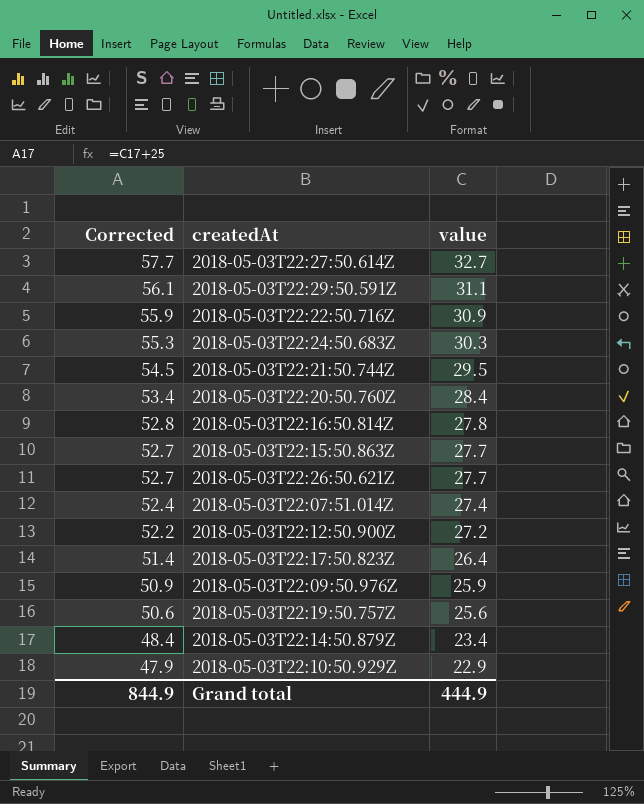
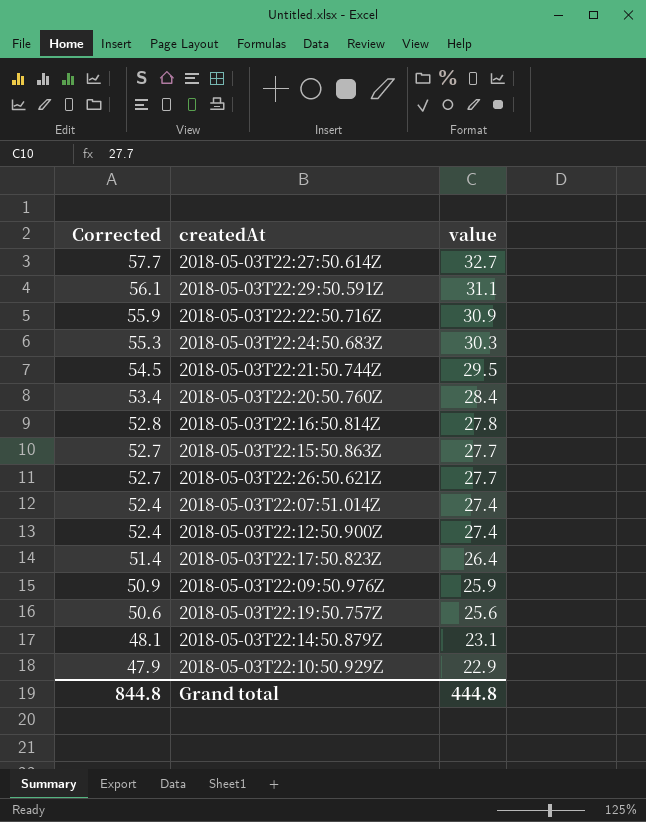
2018-05-03T22:12:50.900Z | Corrected: 52.2 -> 52.4
2018-05-03T22:12:50.900Z | value: 27.2 -> 27.4
2018-05-03T22:14:50.879Z | Corrected: 48.4 -> 48.1
2018-05-03T22:14:50.879Z | value: 23.4 -> 23.1
Grand total | Corrected: 844.9 -> 844.8
Grand total | value: 444.9 -> 444.8

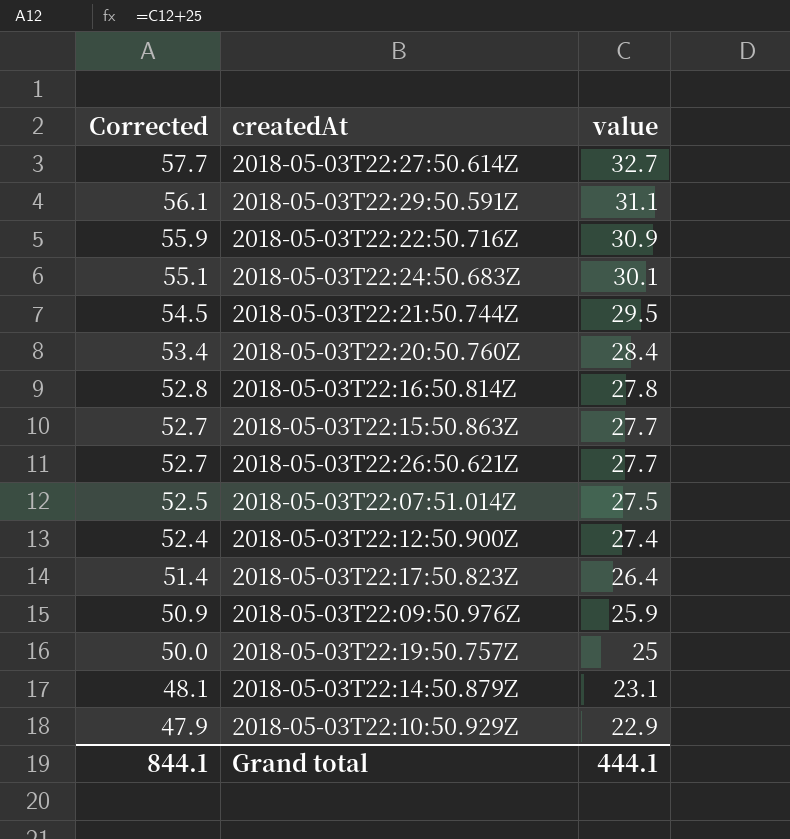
2018-05-03T22:24:50.683Z | Corrected: 55.3 -> 55.1
2018-05-03T22:24:50.683Z | value: 30.3 -> 30.1
2018-05-03T22:07:51.014Z | Corrected: 52.4 -> 52.5
2018-05-03T22:07:51.014Z | value: 27.4 -> 27.5
2018-05-03T22:19:50.757Z | Corrected: 50.6 -> 50.0
2018-05-03T22:19:50.757Z | value: 25.6 -> 25
Grand total | Corrected: 844.8 -> 844.1
Grand total | value: 444.8 -> 444.1

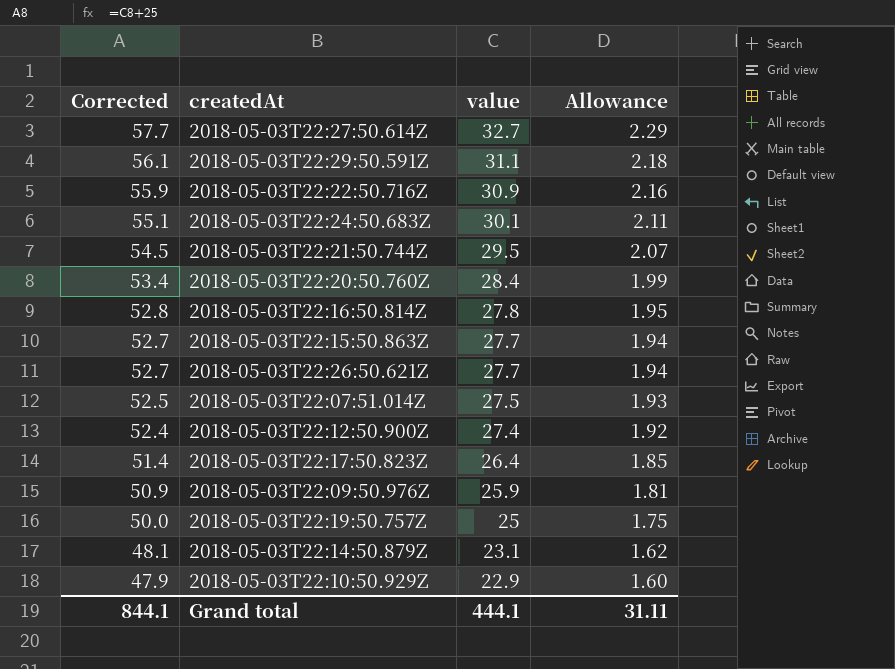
column Allowance | formula: none -> [value] * 0.07

